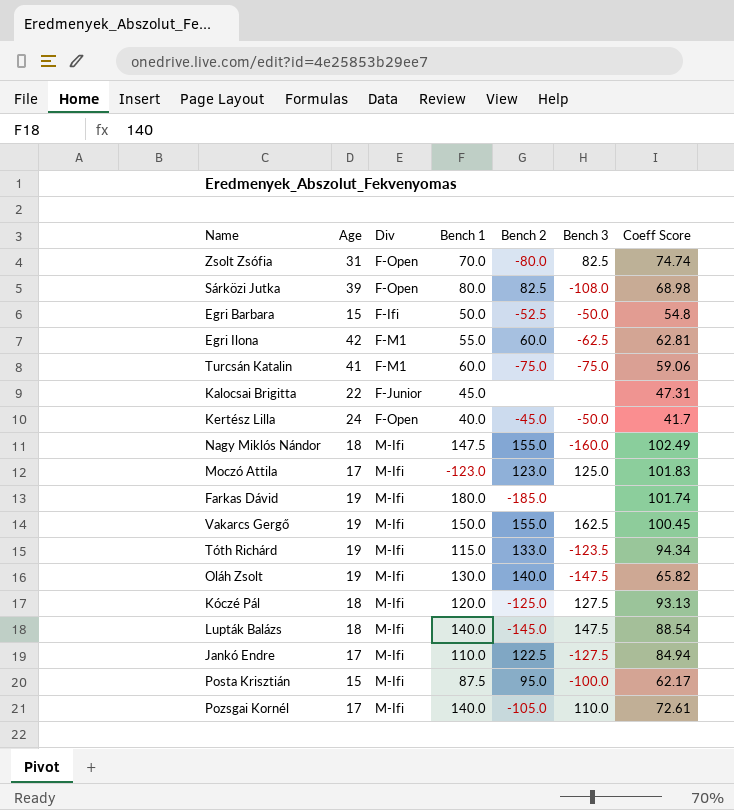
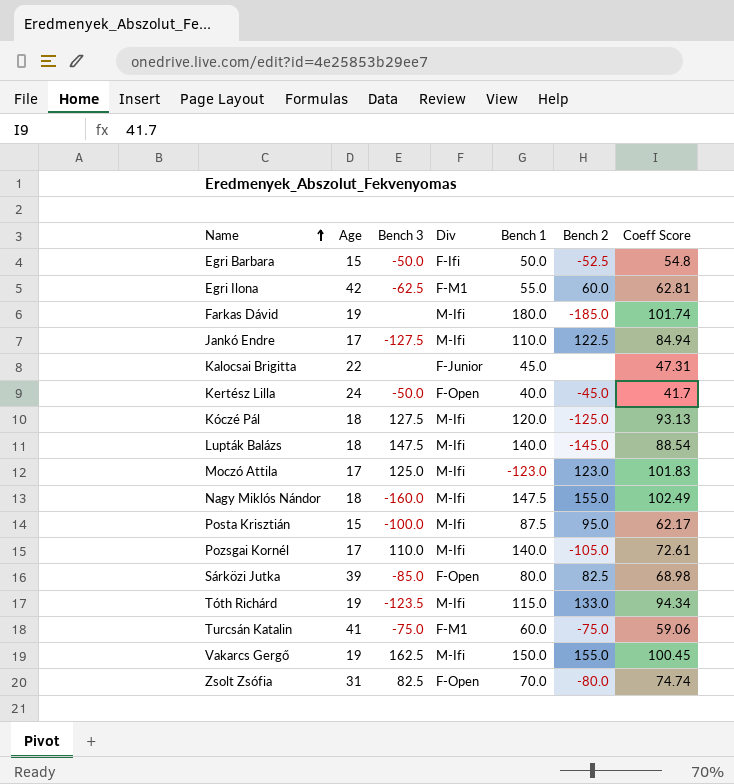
row order: none -> Name ascending
column Bench 3 | position: 6 -> 3
row Oláh Zsolt: 19 | M-Ifi | 130.0 | 140.0 | -147.5 | 65.82 -> none
Sárközi Jutka | Bench 3: -108.0 -> -85.0

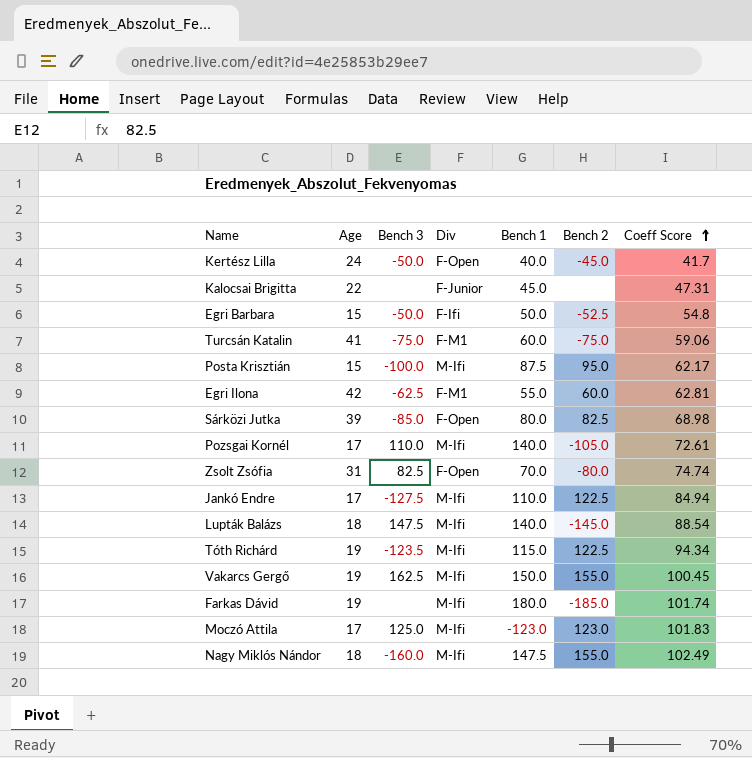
row order: Name ascending -> Coeff Score ascending
row Kóczé Pál: 18 | 127.5 | M-Ifi | 120.0 | -125.0 | 93.13 -> none
Tóth Richárd | Bench 2: 133.0 -> 122.5

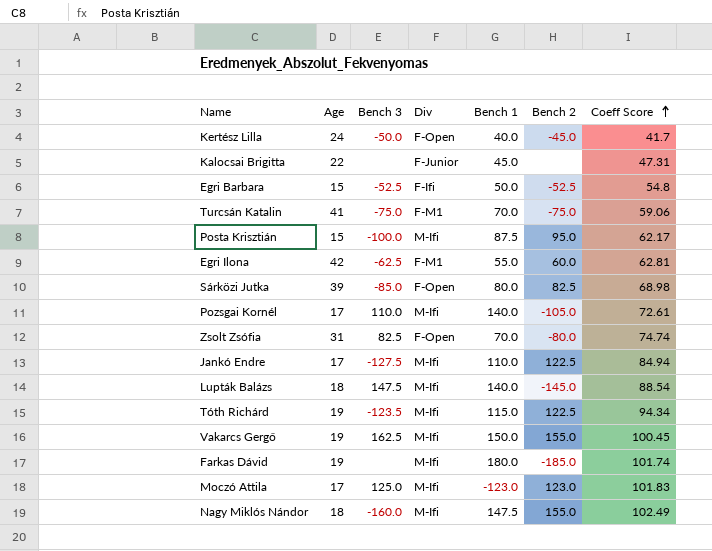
Egri Barbara | Bench 3: -50.0 -> -52.5
Turcsán Katalin | Bench 1: 60.0 -> 70.0

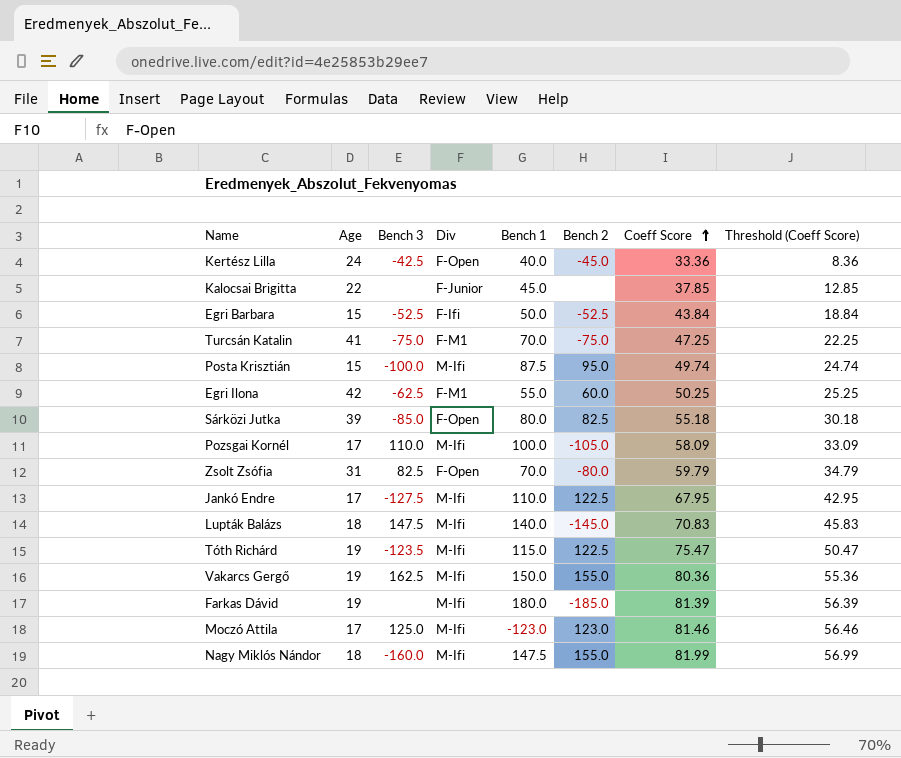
column Threshold (Coeff Score) | formula: none -> [Coeff Score] - 25
Kertész Lilla | Bench 3: -50.0 -> -42.5
Kertész Lilla | Coeff Score: 41.7 -> 33.36
Kalocsai Brigitta | Coeff Score: 47.31 -> 37.85
Egri Barbara | Coeff Score: 54.8 -> 43.84
Turcsán Katalin | Coeff Score: 59.06 -> 47.25
Posta Krisztián | Coeff Score: 62.17 -> 49.74
Egri Ilona | Coeff Score: 62.81 -> 50.25
Sárközi Jutka | Coeff Score: 68.98 -> 55.18
Pozsgai Kornél | Bench 1: 140.0 -> 100.0
Pozsgai Kornél | Coeff Score: 72.61 -> 58.09
Zsolt Zsófia | Coeff Score: 74.74 -> 59.79
Jankó Endre | Coeff Score: 84.94 -> 67.95
Lupták Balázs | Coeff Score: 88.54 -> 70.83
Tóth Richárd | Coeff Score: 94.34 -> 75.47
Vakarcs Gergő | Coeff Score: 100.45 -> 80.36
Farkas Dávid | Coeff Score: 101.74 -> 81.39
Moczó Attila | Coeff Score: 101.83 -> 81.46
Nagy Miklós Nándor | Coeff Score: 102.49 -> 81.99

